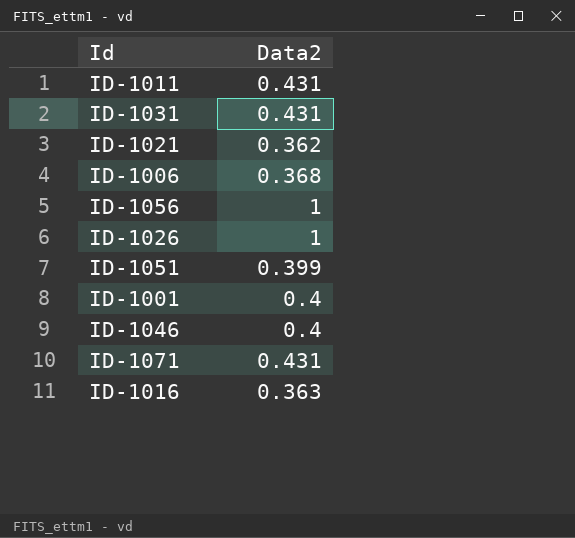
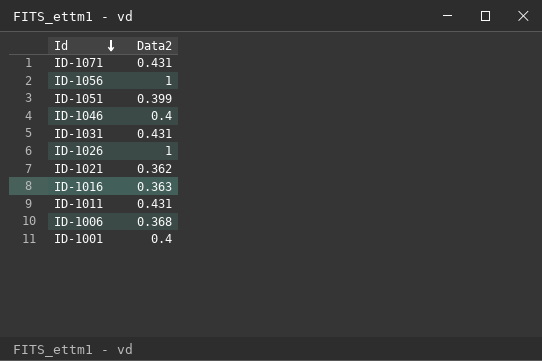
row order: none -> Id descending

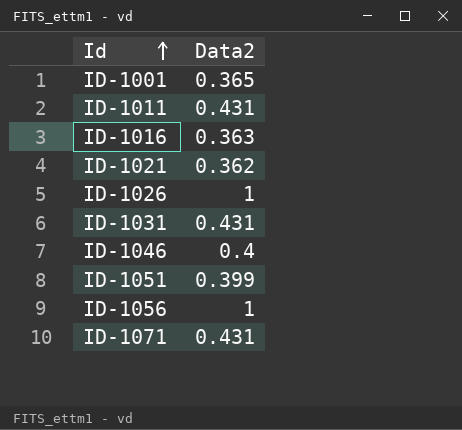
row order: Id descending -> Id ascending
row ID-1006: 0.368 -> none
ID-1001 | Data2: 0.4 -> 0.365

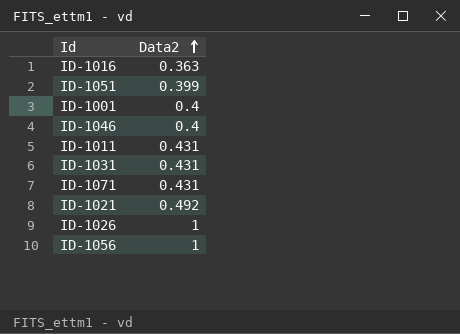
row order: Id ascending -> Data2 ascending
ID-1001 | Data2: 0.365 -> 0.4
ID-1021 | Data2: 0.362 -> 0.492

